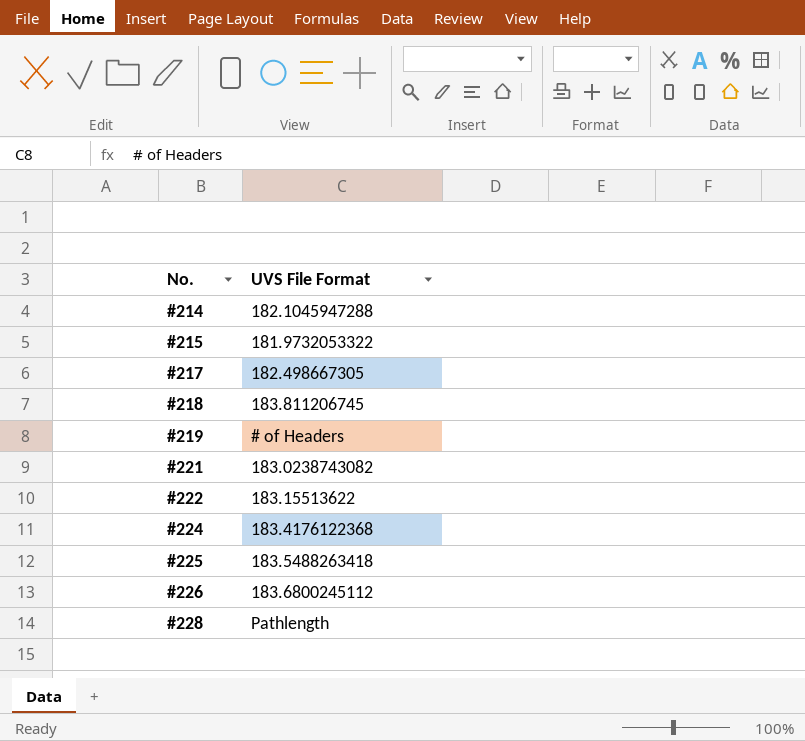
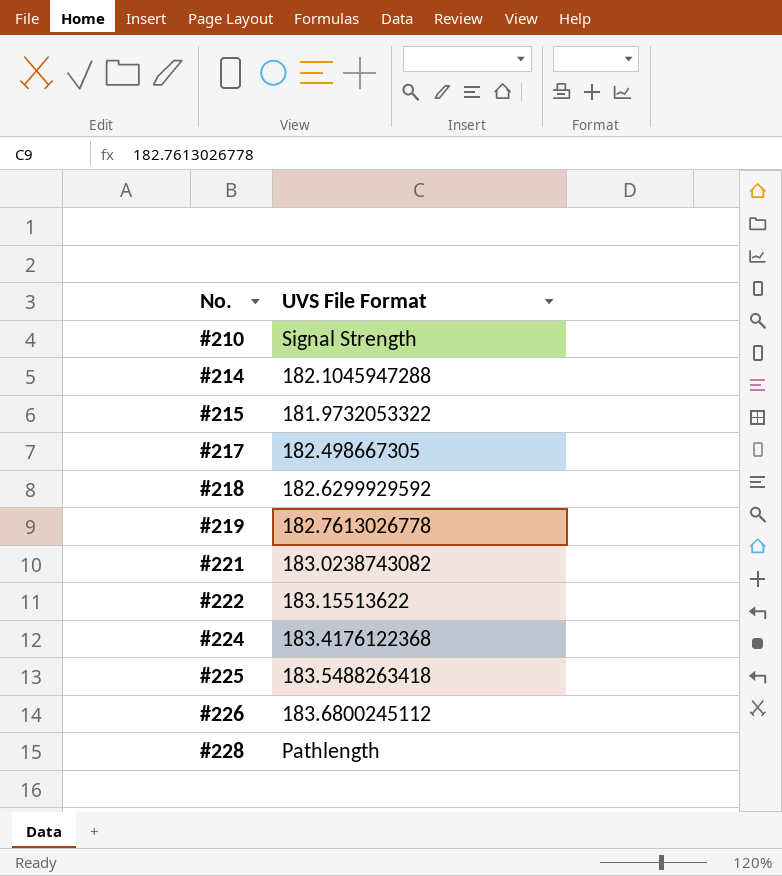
row #210: none -> Signal Strength
#218 | UVS File Format: 183.811206745 -> 182.6299929592
#219 | UVS File Format: # of Headers -> 182.7613026778

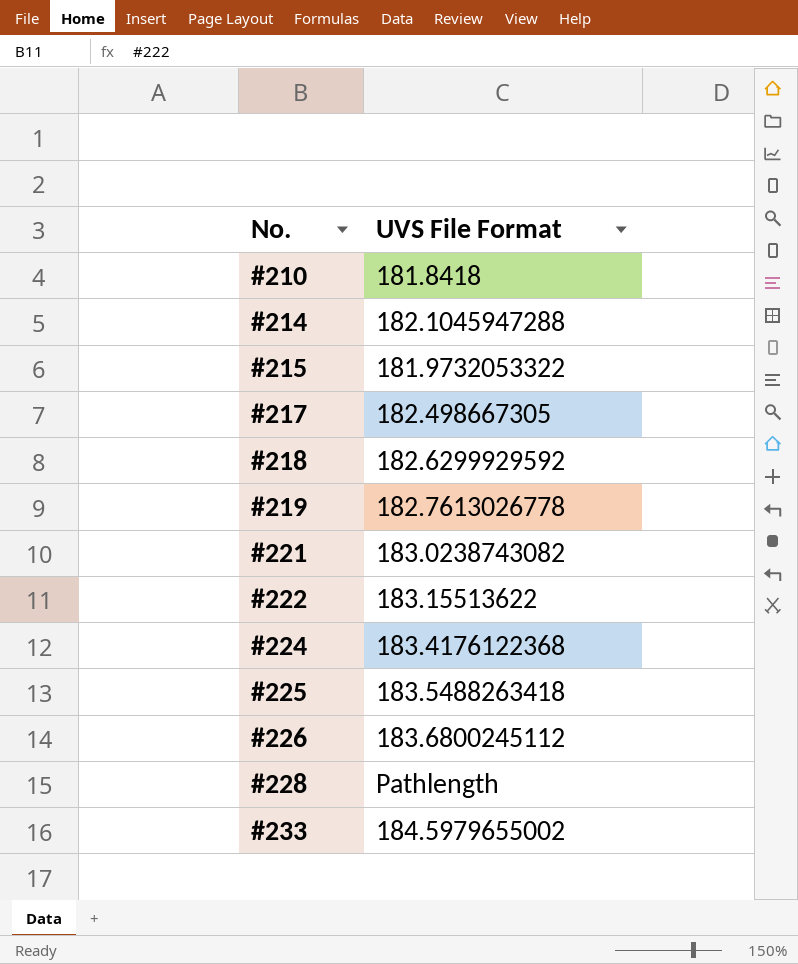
#210 | UVS File Format: Signal Strength -> 181.8418
row #233: none -> 184.5979655002

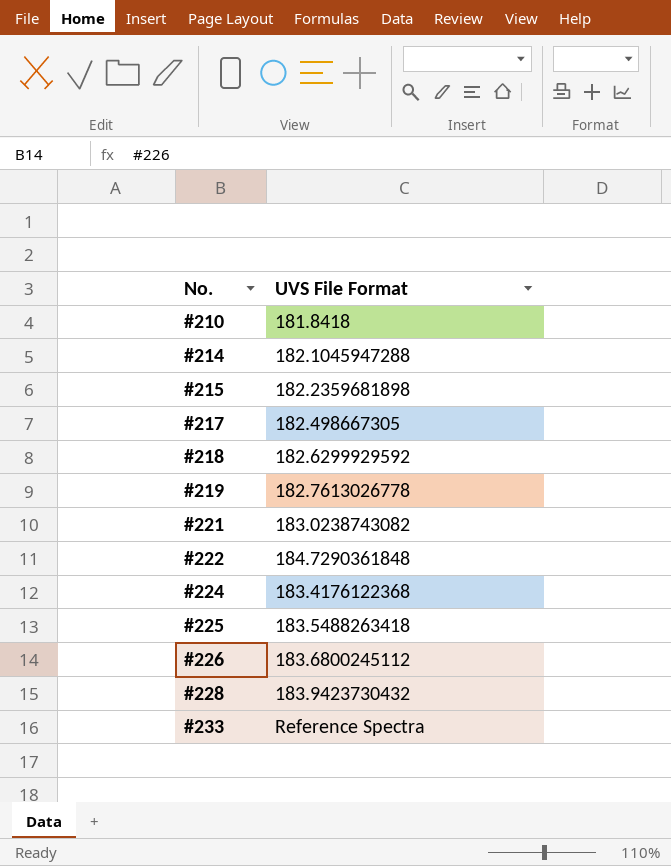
#215 | UVS File Format: 181.9732053322 -> 182.2359681898
#222 | UVS File Format: 183.15513622 -> 184.7290361848
#228 | UVS File Format: Pathlength -> 183.9423730432
#233 | UVS File Format: 184.5979655002 -> Reference Spectra

